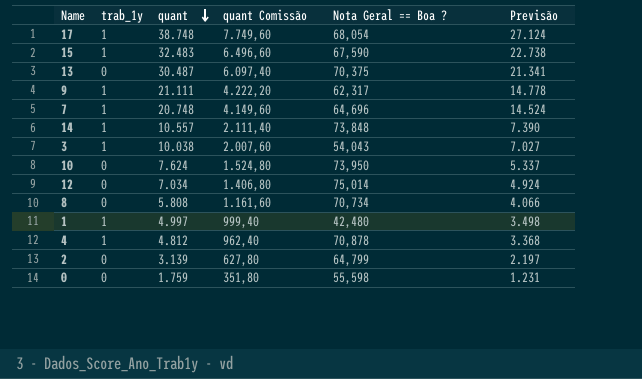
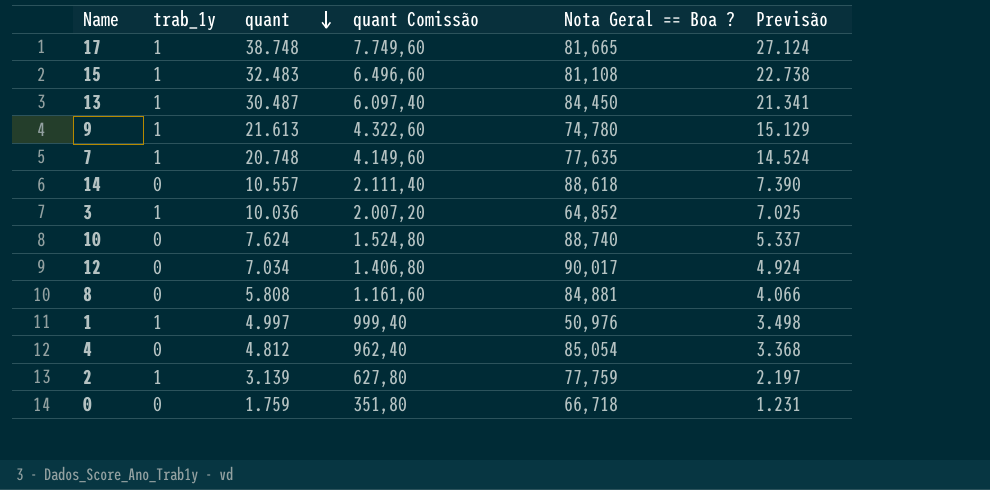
17 | Nota Geral == Boa ?: 68,054 -> 81,665
15 | Nota Geral == Boa ?: 67,590 -> 81,108
13 | trab_1y: 0 -> 1
13 | Nota Geral == Boa ?: 70,375 -> 84,450
9 | quant: 21.111 -> 21.613
9 | quant Comissão: 4.222,20 -> 4.322,60
9 | Nota Geral == Boa ?: 62,317 -> 74,780
9 | Previsão: 14.778 -> 15.129
7 | Nota Geral == Boa ?: 64,696 -> 77,635
14 | trab_1y: 1 -> 0
14 | Nota Geral == Boa ?: 73,848 -> 88,618
3 | quant: 10.038 -> 10.036
3 | quant Comissão: 2.007,60 -> 2.007,20
3 | Nota Geral == Boa ?: 54,043 -> 64,852
3 | Previsão: 7.027 -> 7.025
10 | Nota Geral == Boa ?: 73,950 -> 88,740
12 | Nota Geral == Boa ?: 75,014 -> 90,017
8 | Nota Geral == Boa ?: 70,734 -> 84,881
1 | Nota Geral == Boa ?: 42,480 -> 50,976
4 | trab_1y: 1 -> 0
4 | Nota Geral == Boa ?: 70,878 -> 85,054
2 | trab_1y: 0 -> 1
2 | Nota Geral == Boa ?: 64,799 -> 77,759
0 | Nota Geral == Boa ?: 55,598 -> 66,718

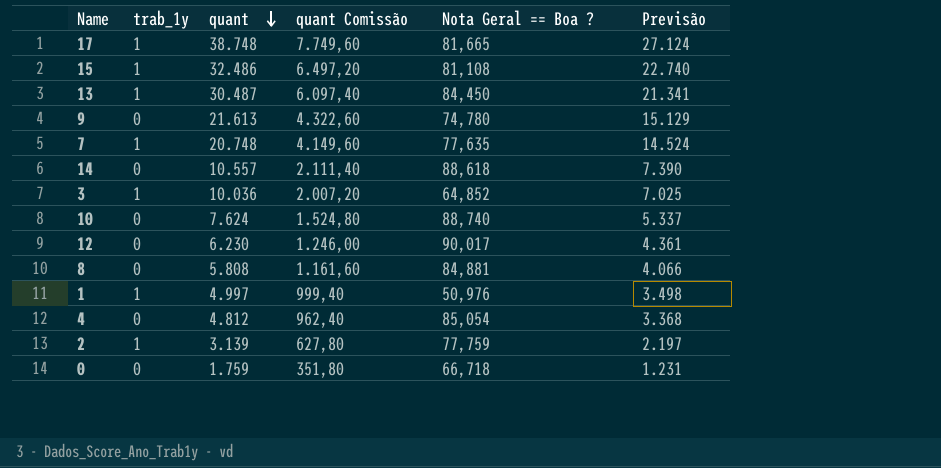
15 | quant: 32.483 -> 32.486
15 | quant Comissão: 6.496,60 -> 6.497,20
15 | Previsão: 22.738 -> 22.740
9 | trab_1y: 1 -> 0
12 | quant: 7.034 -> 6.230
12 | quant Comissão: 1.406,80 -> 1.246,00
12 | Previsão: 4.924 -> 4.361

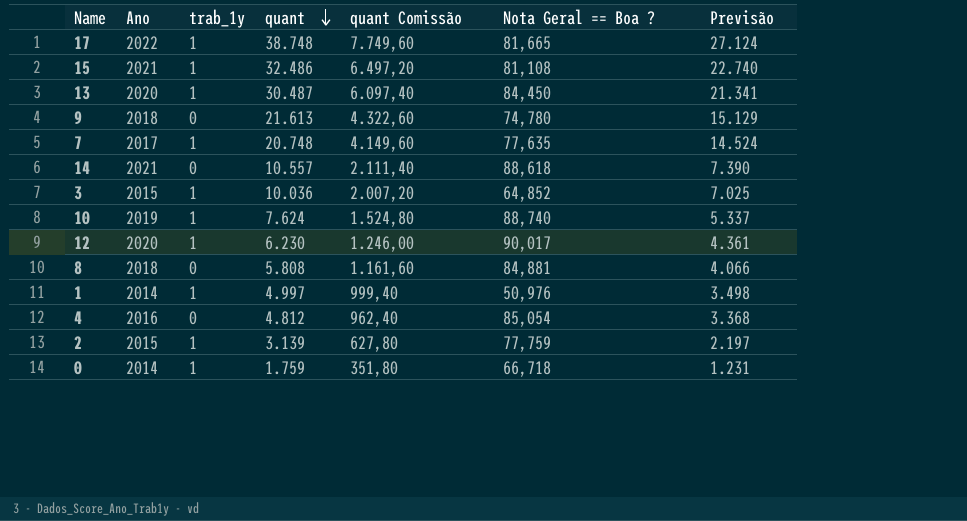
column Ano | position: none -> 2
10 | trab_1y: 0 -> 1
12 | trab_1y: 0 -> 1
0 | trab_1y: 0 -> 1

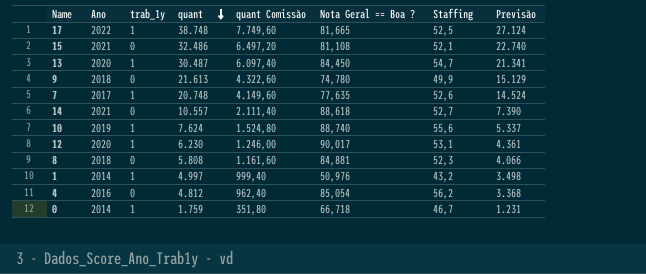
column Staffing | position: none -> 7
row 3: 2015 | 1 | 10.036 | 2.007,20 | 64,852 | 7.025 -> none
row 2: 2015 | 1 | 3.139 | 627,80 | 77,759 | 2.197 -> none
15 | trab_1y: 1 -> 0

